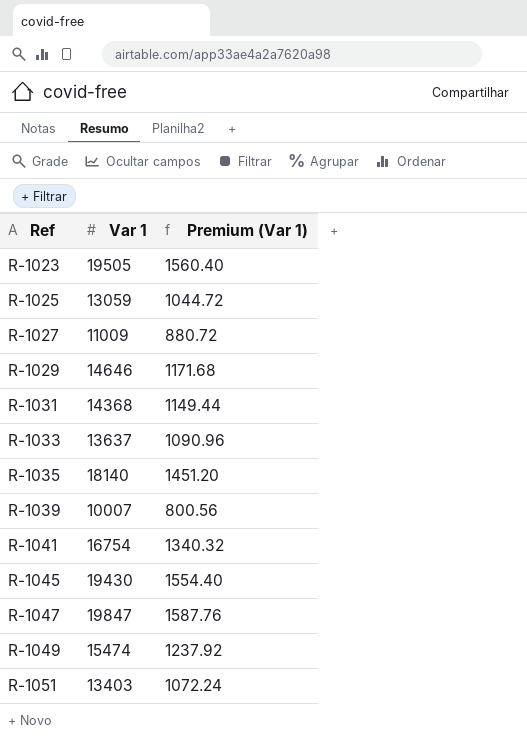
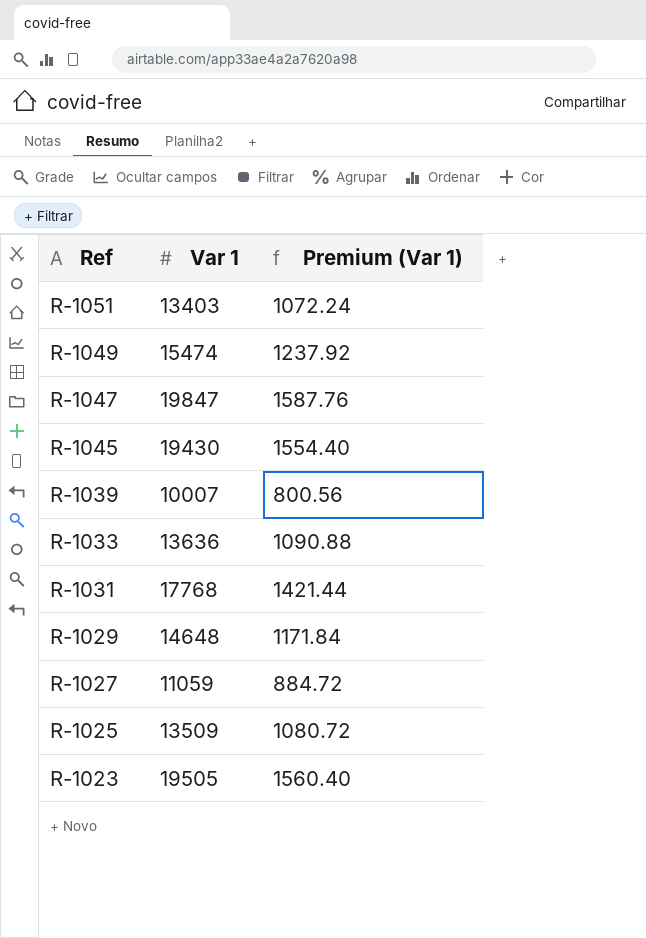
row order: Ref ascending -> Ref descending
row R-1035: 18140 | 1451.20 -> none
row R-1041: 16754 | 1340.32 -> none
R-1033 | Var 1: 13637 -> 13636
R-1033 | Premium (Var 1): 1090.96 -> 1090.88
R-1031 | Var 1: 14368 -> 17768
R-1031 | Premium (Var 1): 1149.44 -> 1421.44
R-1029 | Var 1: 14646 -> 14648
R-1029 | Premium (Var 1): 1171.68 -> 1171.84
R-1027 | Var 1: 11009 -> 11059
R-1027 | Premium (Var 1): 880.72 -> 884.72
R-1025 | Var 1: 13059 -> 13509
R-1025 | Premium (Var 1): 1044.72 -> 1080.72

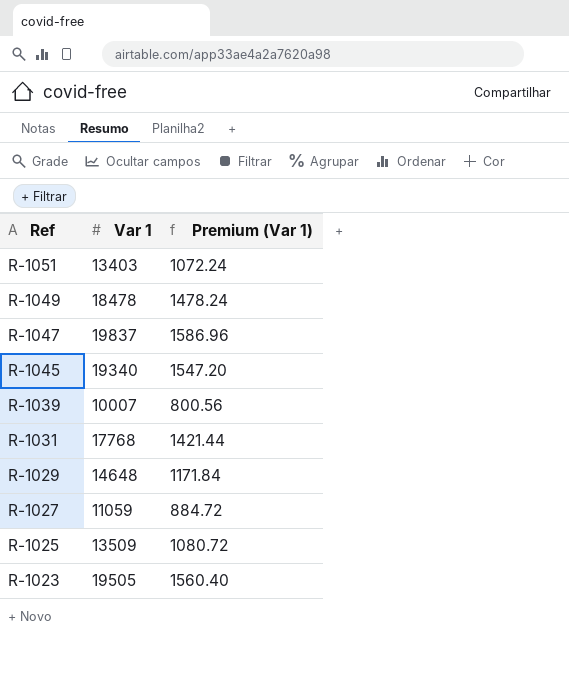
row R-1033: 13636 | 1090.88 -> none
R-1049 | Var 1: 15474 -> 18478
R-1049 | Premium (Var 1): 1237.92 -> 1478.24
R-1047 | Var 1: 19847 -> 19837
R-1047 | Premium (Var 1): 1587.76 -> 1586.96
R-1045 | Var 1: 19430 -> 19340
R-1045 | Premium (Var 1): 1554.40 -> 1547.20

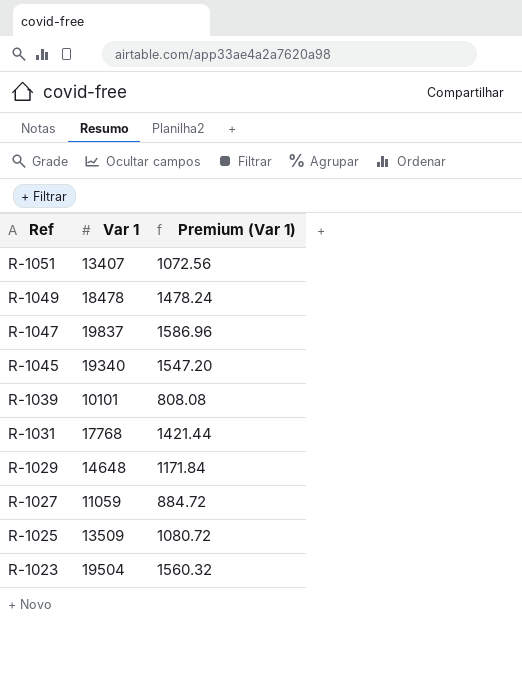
R-1051 | Var 1: 13403 -> 13407
R-1051 | Premium (Var 1): 1072.24 -> 1072.56
R-1039 | Var 1: 10007 -> 10101
R-1039 | Premium (Var 1): 800.56 -> 808.08
R-1023 | Var 1: 19505 -> 19504
R-1023 | Premium (Var 1): 1560.40 -> 1560.32

